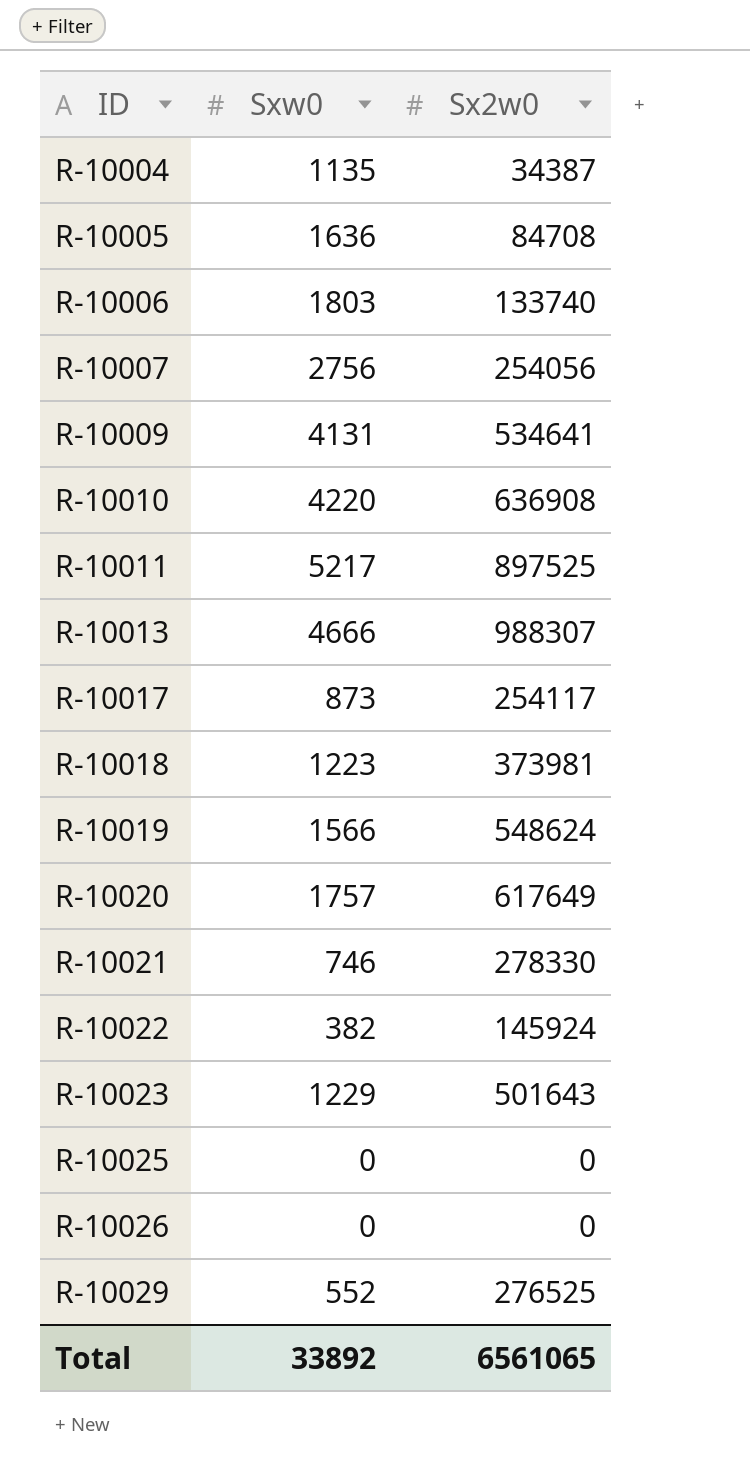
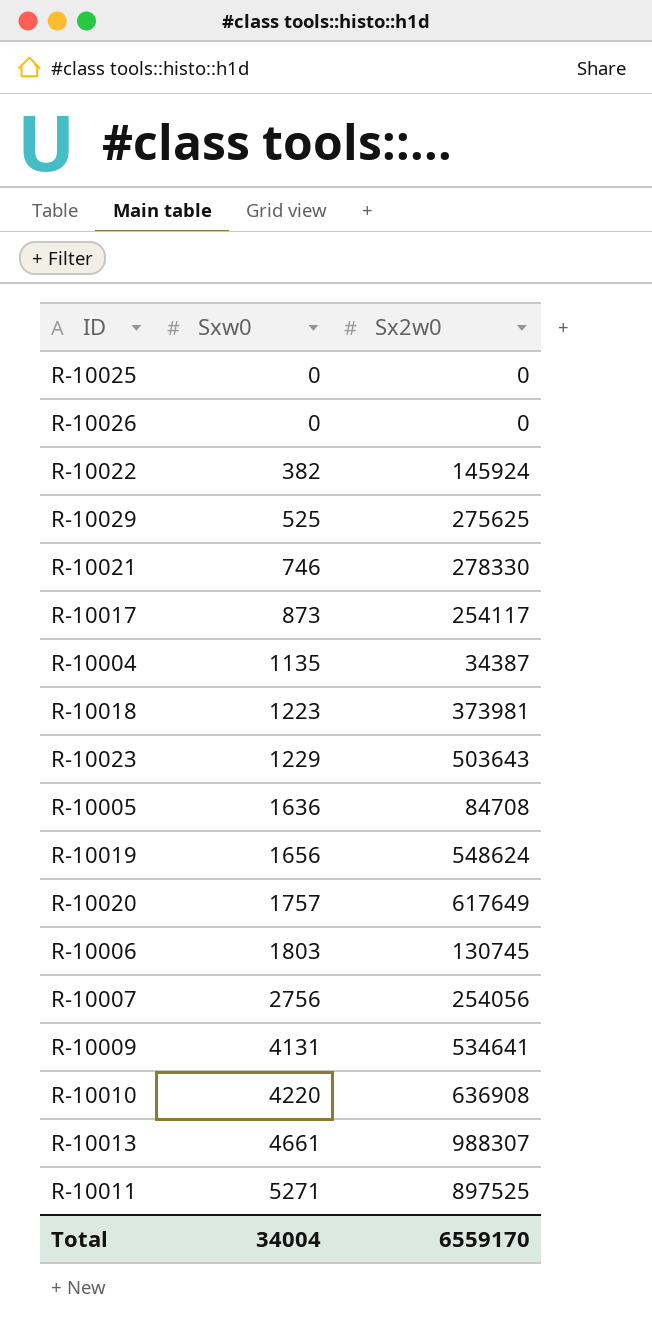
row order: ID ascending -> Sxw0 ascending
R-10029 | Sxw0: 552 -> 525
R-10029 | Sx2w0: 276525 -> 275625
R-10023 | Sx2w0: 501643 -> 503643
R-10019 | Sxw0: 1566 -> 1656
R-10006 | Sx2w0: 133740 -> 130745
R-10013 | Sxw0: 4666 -> 4661
R-10011 | Sxw0: 5217 -> 5271
Total | Sxw0: 33892 -> 34004
Total | Sx2w0: 6561065 -> 6559170

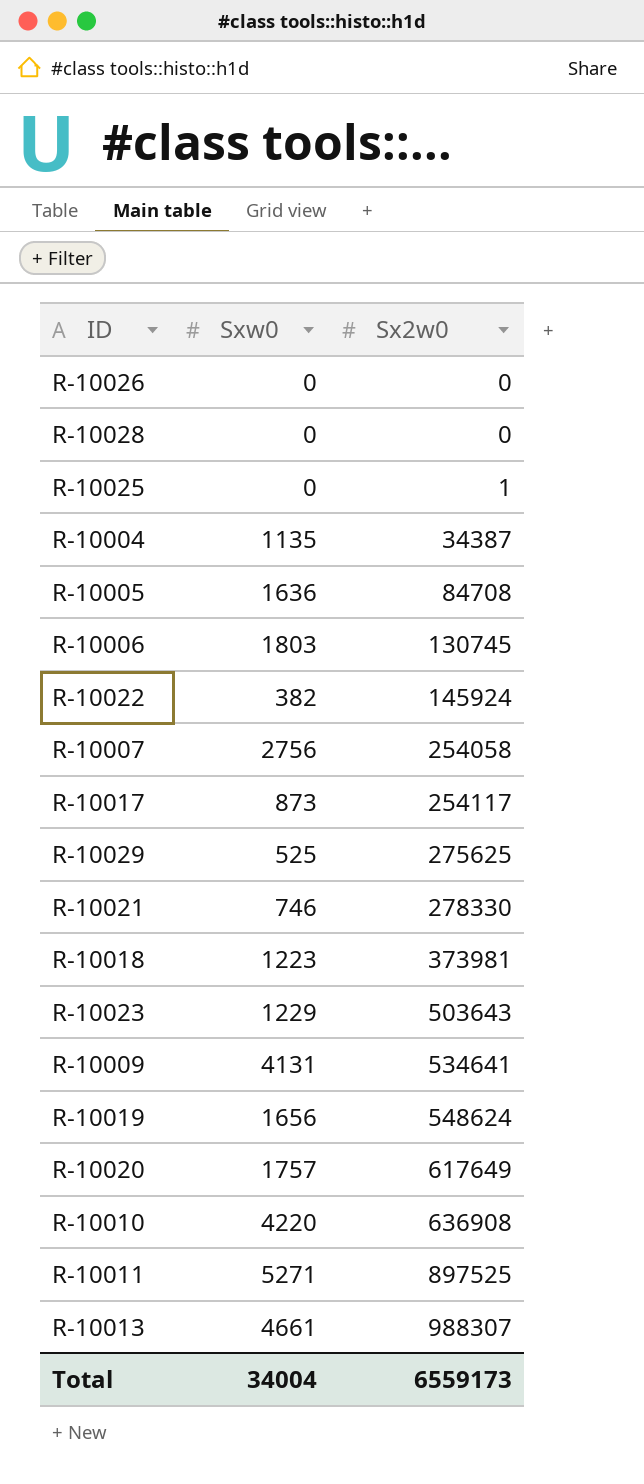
row order: Sxw0 ascending -> Sx2w0 ascending
row R-10028: none -> 0 | 0
R-10025 | Sx2w0: 0 -> 1
R-10007 | Sx2w0: 254056 -> 254058
Total | Sx2w0: 6559170 -> 6559173

